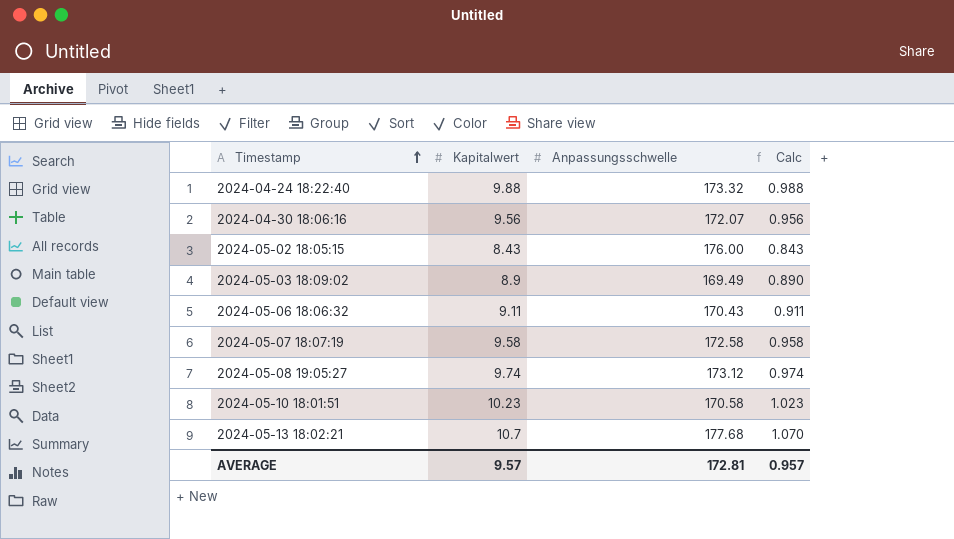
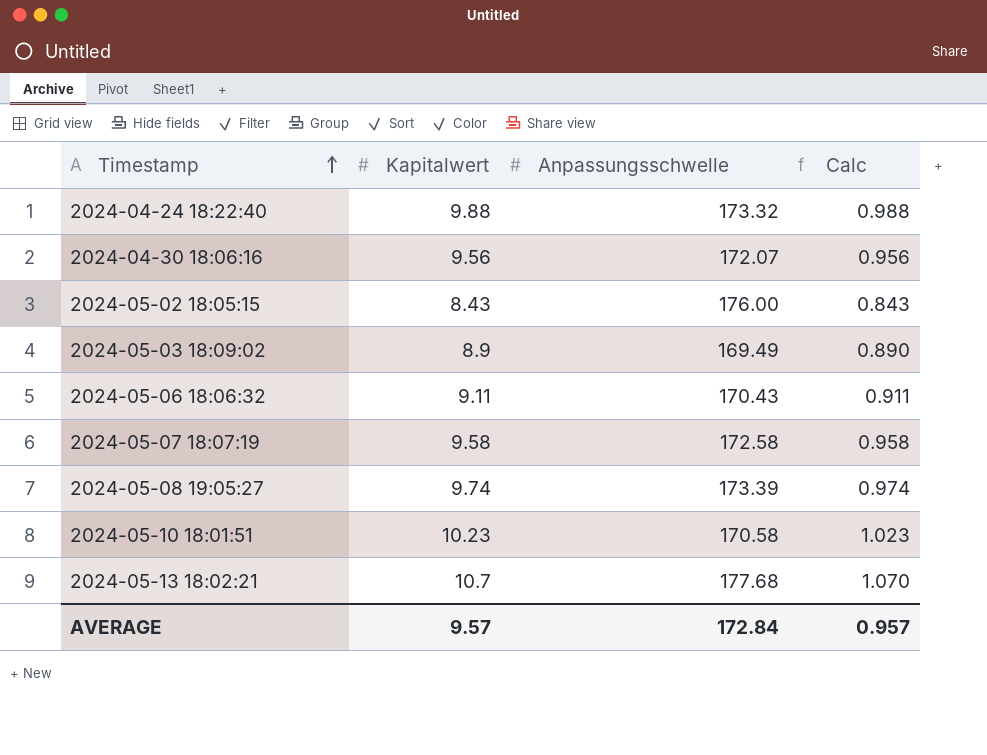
2024-05-08 19:05:27 | Anpassungsschwelle: 173.12 -> 173.39
AVERAGE | Anpassungsschwelle: 172.81 -> 172.84

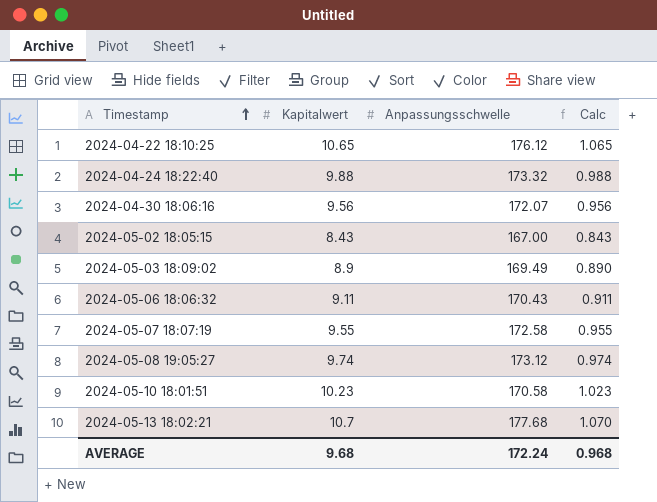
row 2024-04-22 18:10:25: none -> 10.65 | 176.12 | 1.065
2024-05-02 18:05:15 | Anpassungsschwelle: 176.00 -> 167.00
2024-05-07 18:07:19 | Kapitalwert: 9.58 -> 9.55
2024-05-07 18:07:19 | Calc: 0.958 -> 0.955
2024-05-08 19:05:27 | Anpassungsschwelle: 173.39 -> 173.12
AVERAGE | Kapitalwert: 9.57 -> 9.68
AVERAGE | Anpassungsschwelle: 172.84 -> 172.24
AVERAGE | Calc: 0.957 -> 0.968

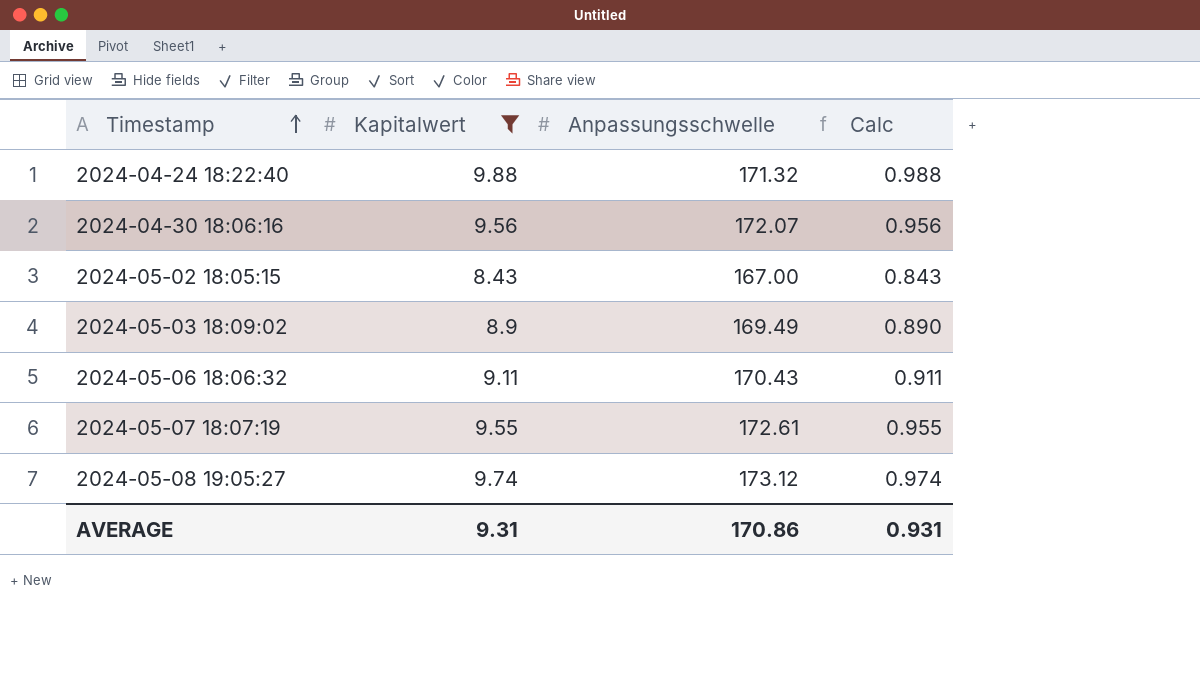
filter: none -> Kapitalwert <= 9.88
2024-04-24 18:22:40 | Anpassungsschwelle: 173.32 -> 171.32
2024-05-07 18:07:19 | Anpassungsschwelle: 172.58 -> 172.61
AVERAGE | Kapitalwert: 9.68 -> 9.31
AVERAGE | Anpassungsschwelle: 172.24 -> 170.86
AVERAGE | Calc: 0.968 -> 0.931

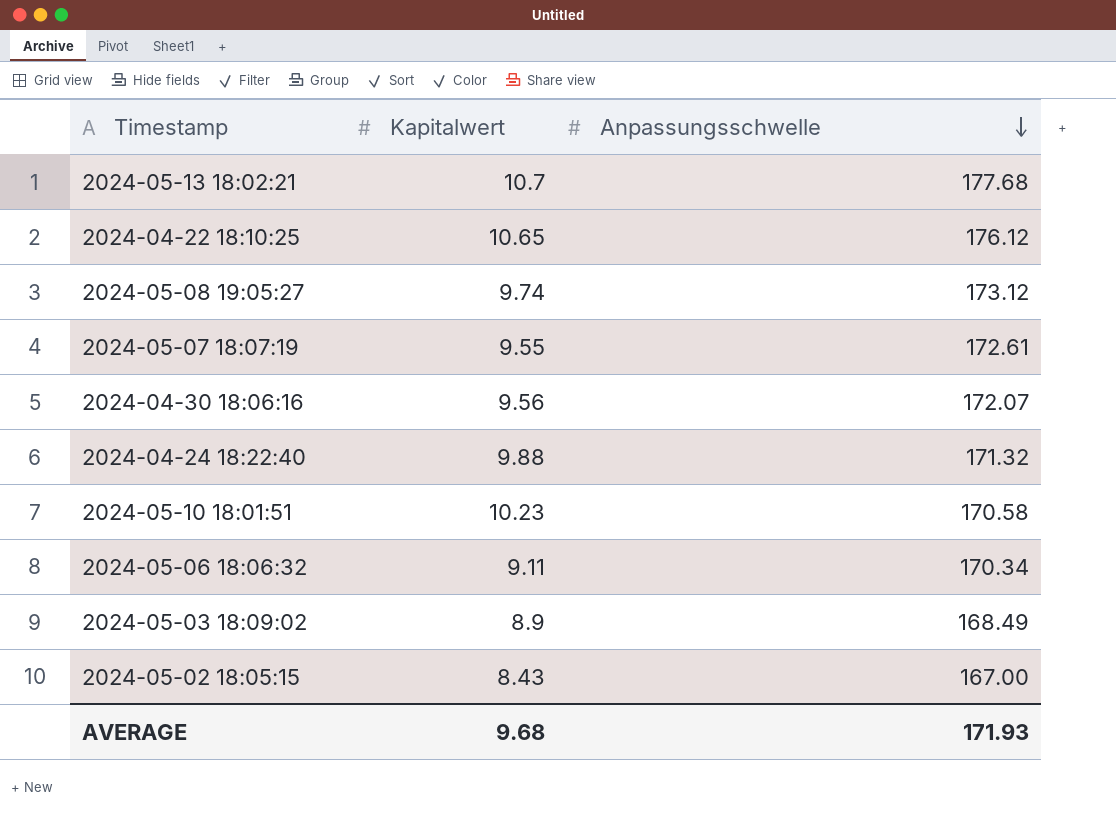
filter: Kapitalwert <= 9.88 -> none
row order: Timestamp ascending -> Anpassungsschwelle descending
column Calc | formula: [Kapitalwert] * 0.1 -> none
2024-05-06 18:06:32 | Anpassungsschwelle: 170.43 -> 170.34
2024-05-03 18:09:02 | Anpassungsschwelle: 169.49 -> 168.49
AVERAGE | Kapitalwert: 9.31 -> 9.68
AVERAGE | Anpassungsschwelle: 170.86 -> 171.93

